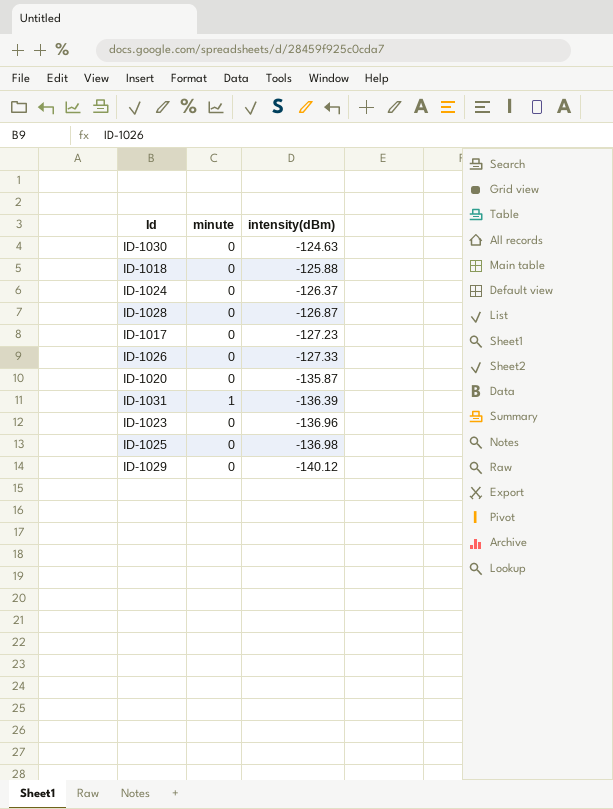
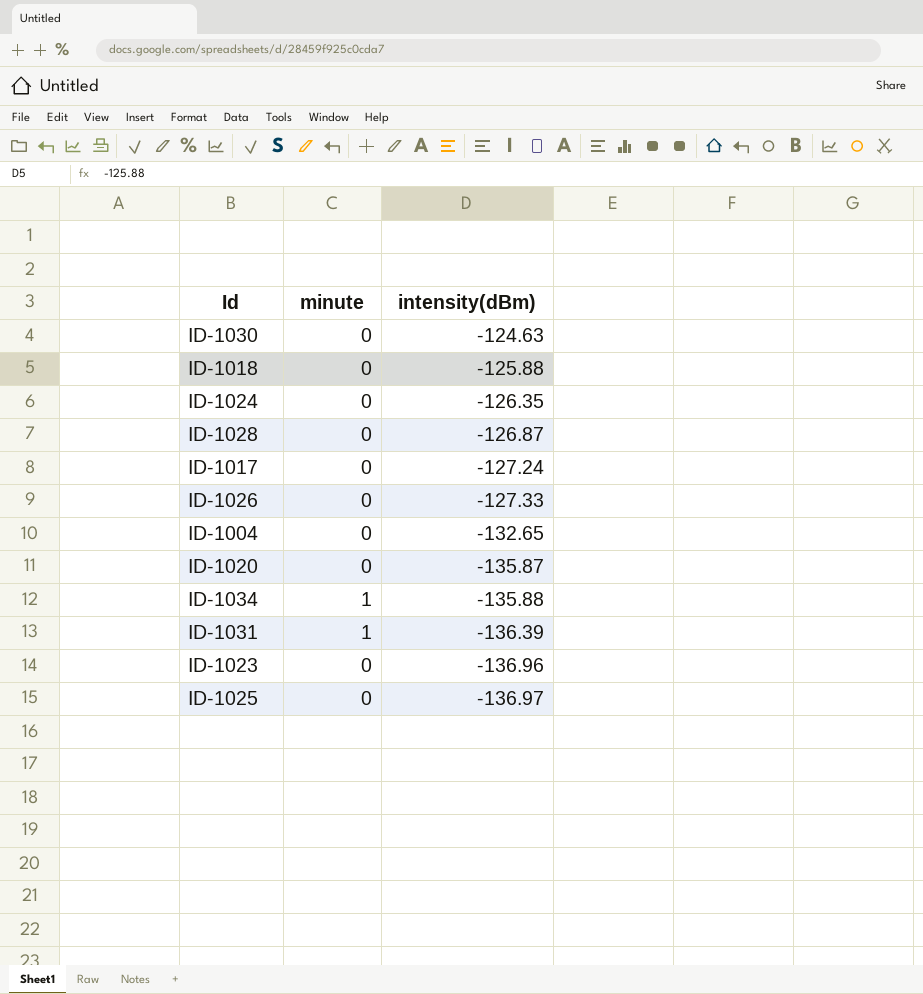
row ID-1029: 0 | -140.12 -> none
ID-1024 | intensity(dBm): -126.37 -> -126.35
ID-1017 | intensity(dBm): -127.23 -> -127.24
row ID-1004: none -> 0 | -132.65
row ID-1034: none -> 1 | -135.88
ID-1025 | intensity(dBm): -136.98 -> -136.97

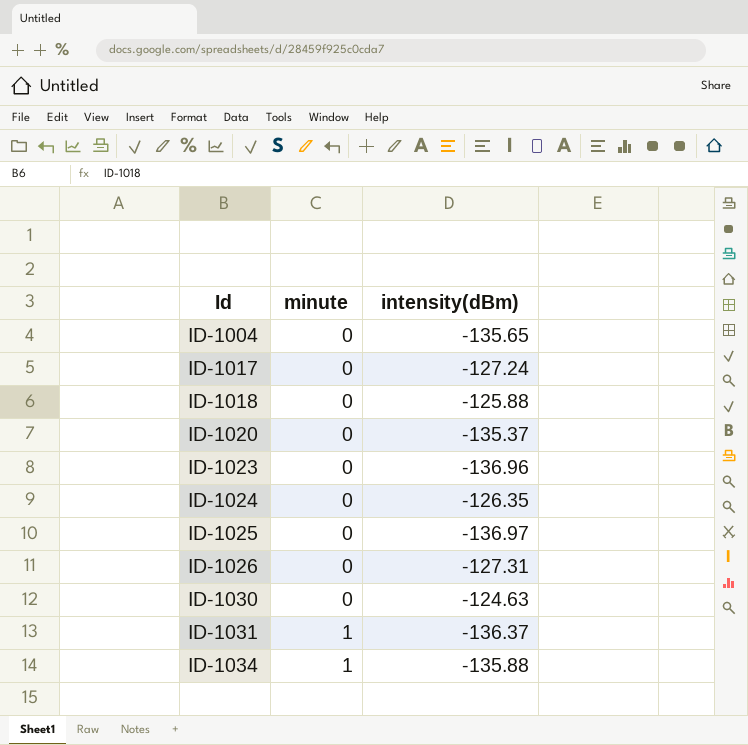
row order: intensity(dBm) descending -> Id ascending
row ID-1028: 0 | -126.87 -> none
ID-1004 | intensity(dBm): -132.65 -> -135.65
ID-1020 | intensity(dBm): -135.87 -> -135.37
ID-1026 | intensity(dBm): -127.33 -> -127.31
ID-1031 | intensity(dBm): -136.39 -> -136.37

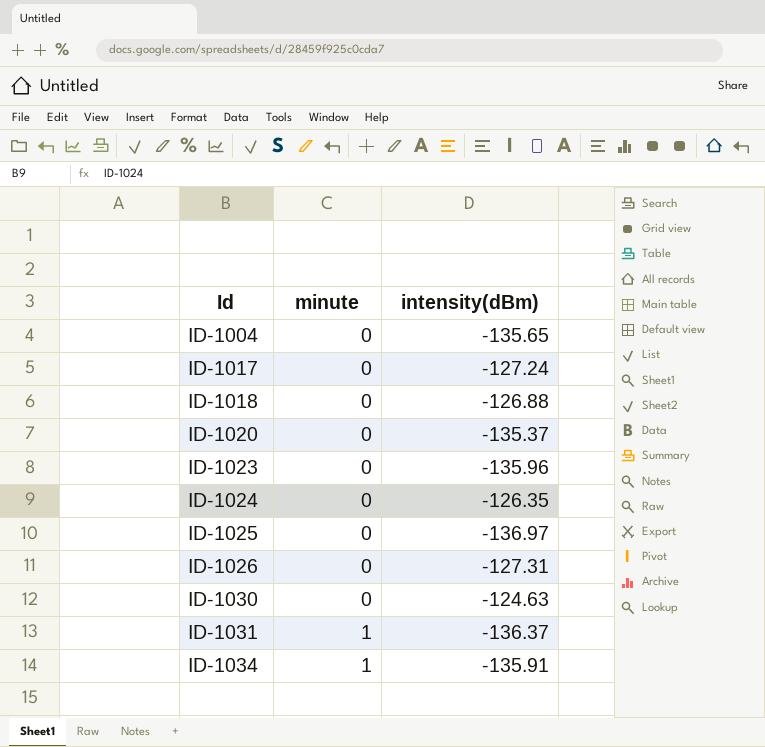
ID-1018 | intensity(dBm): -125.88 -> -126.88
ID-1023 | intensity(dBm): -136.96 -> -135.96
ID-1034 | intensity(dBm): -135.88 -> -135.91

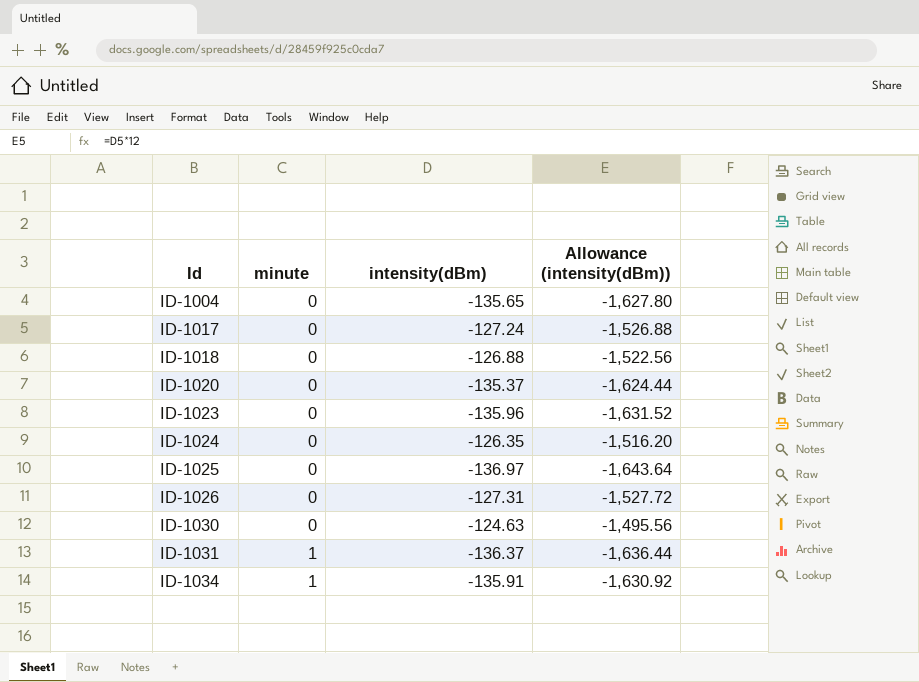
column Allowance (intensity(dBm)) | formula: none -> [intensity(dBm)] * 12

